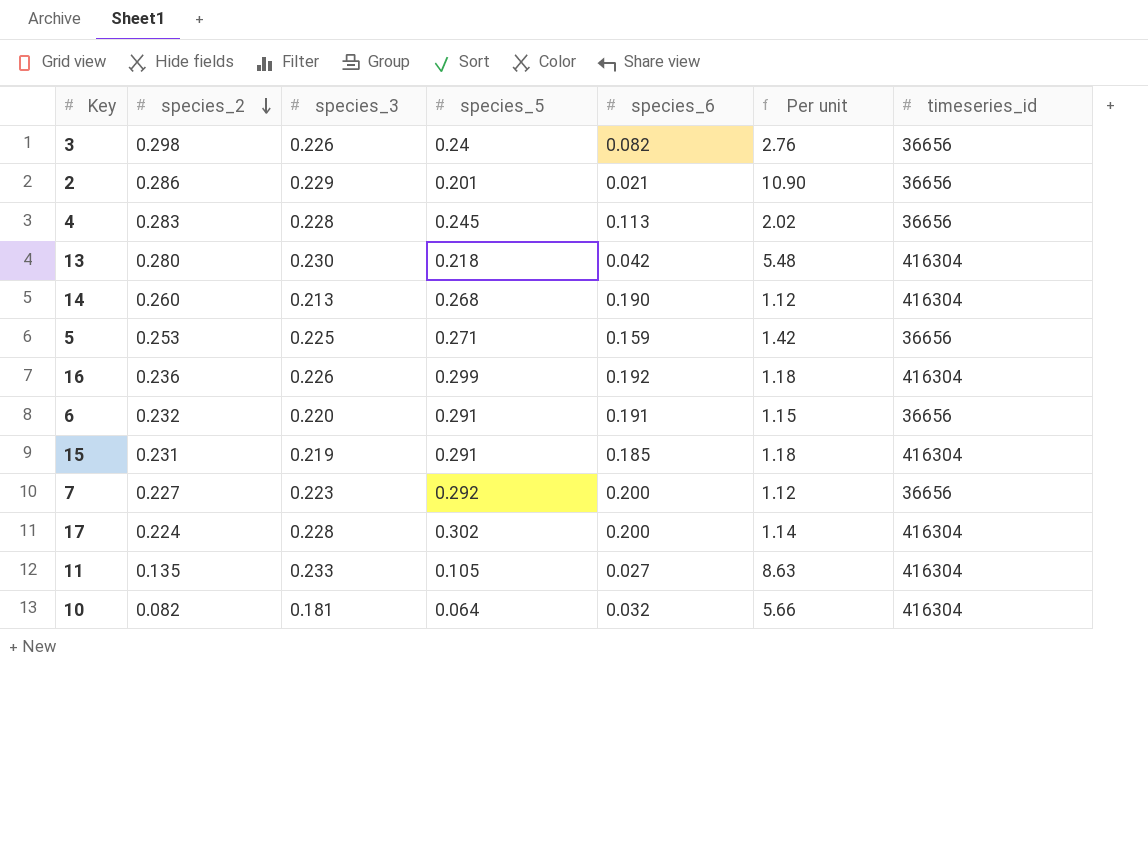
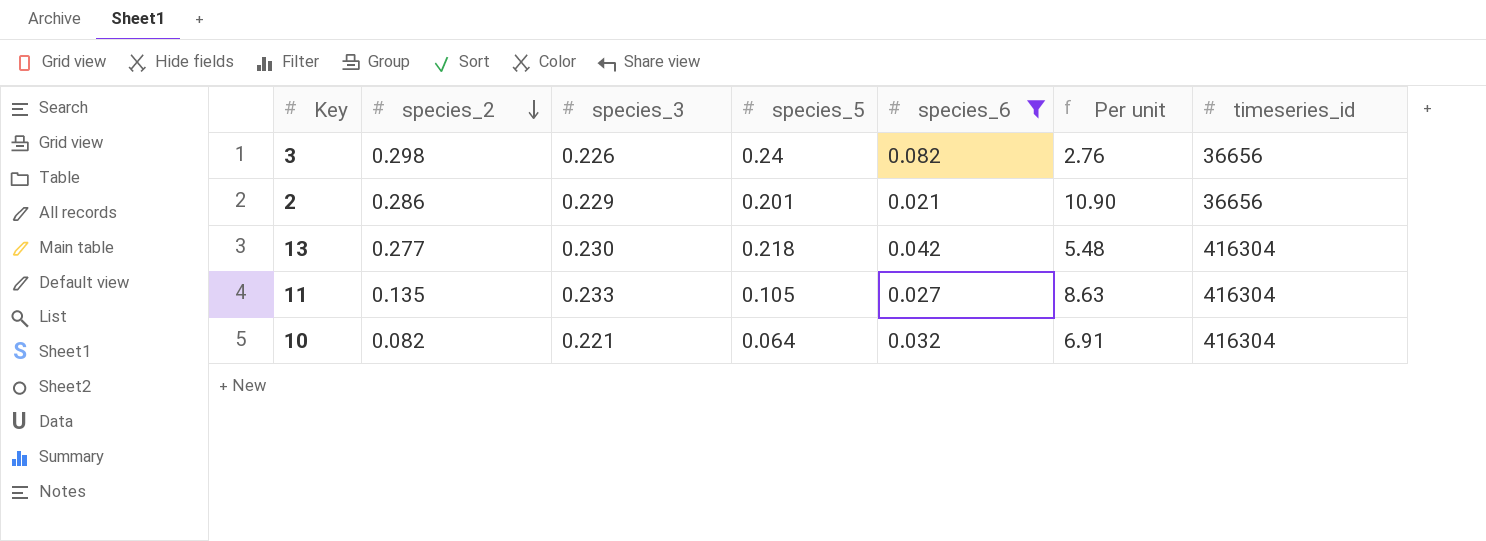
filter: none -> species_6 <= 0.082
13 | species_2: 0.280 -> 0.277
10 | species_3: 0.181 -> 0.221
10 | Per unit: 5.66 -> 6.91

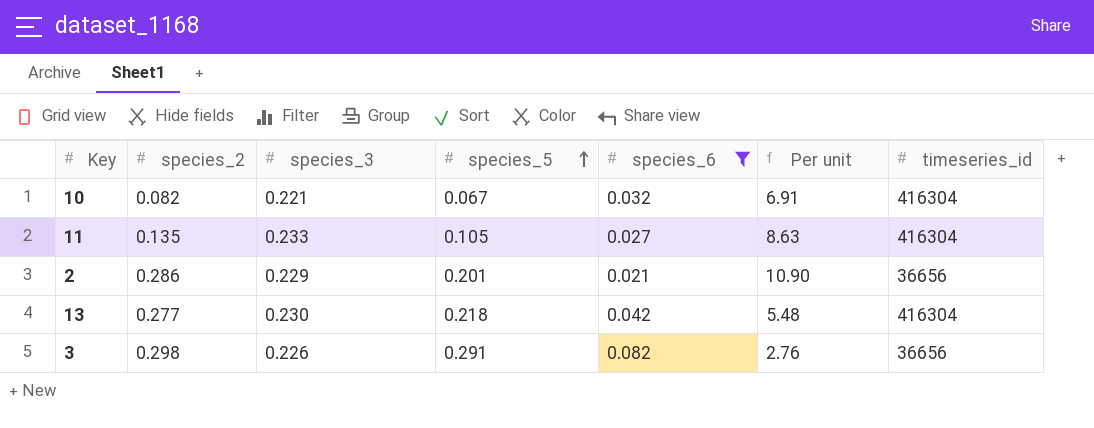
row order: species_2 descending -> species_5 ascending
10 | species_5: 0.064 -> 0.067
3 | species_5: 0.24 -> 0.291

